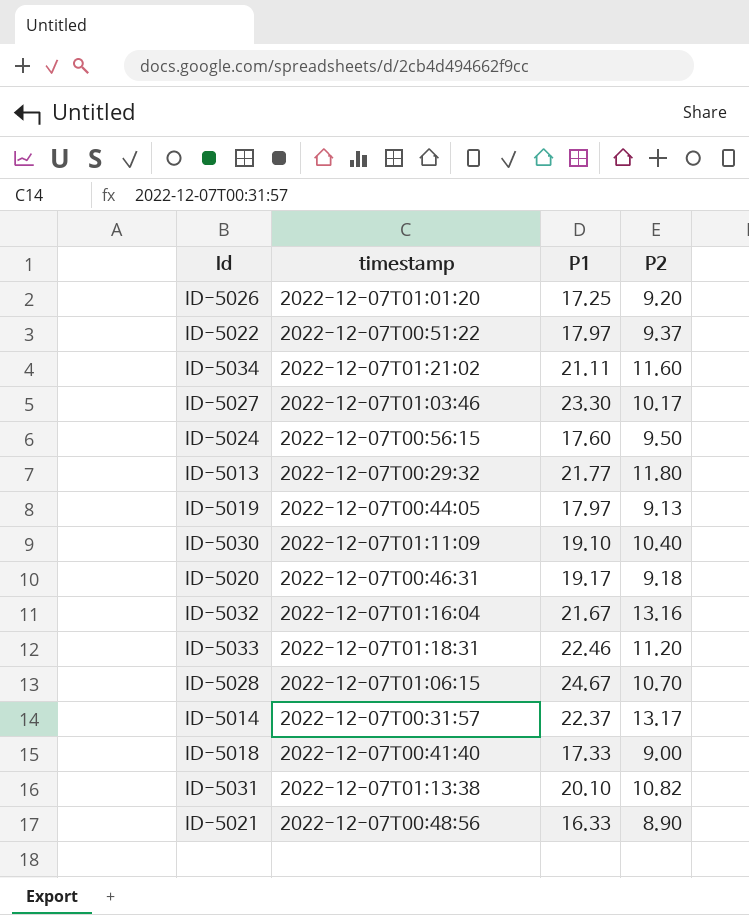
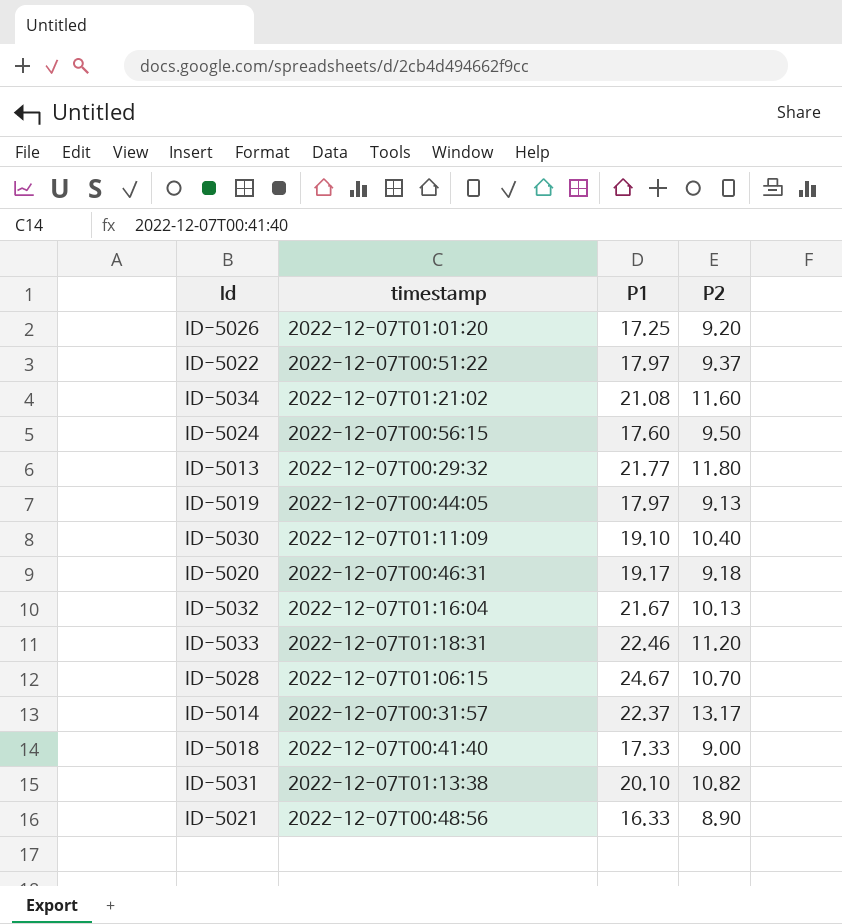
row ID-5027: 2022-12-07T01:03:46 | 23.30 | 10.17 -> none
ID-5034 | P1: 21.11 -> 21.08
ID-5032 | P2: 13.16 -> 10.13

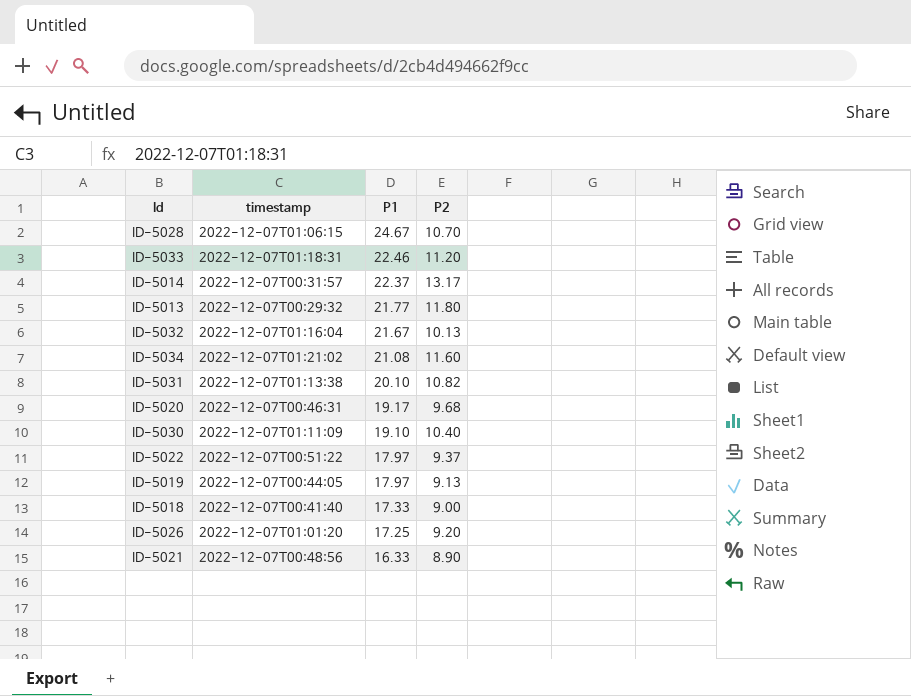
row order: none -> P1 descending
row ID-5024: 2022-12-07T00:56:15 | 17.60 | 9.50 -> none
ID-5020 | P2: 9.18 -> 9.68

